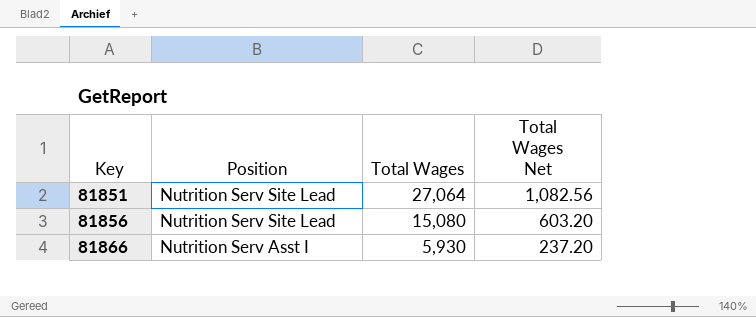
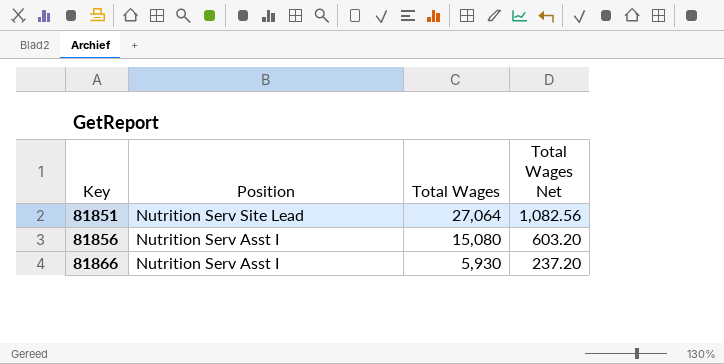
81856 | Position: Nutrition Serv Site Lead -> Nutrition Serv Asst I

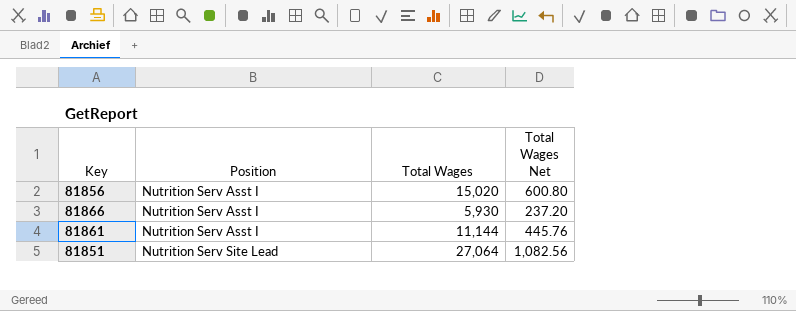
row order: Key ascending -> Position ascending
81856 | Total Wages: 15,080 -> 15,020
81856 | Total Wages Net: 603.20 -> 600.80
row 81861: none -> Nutrition Serv Asst I | 11,144 | 445.76

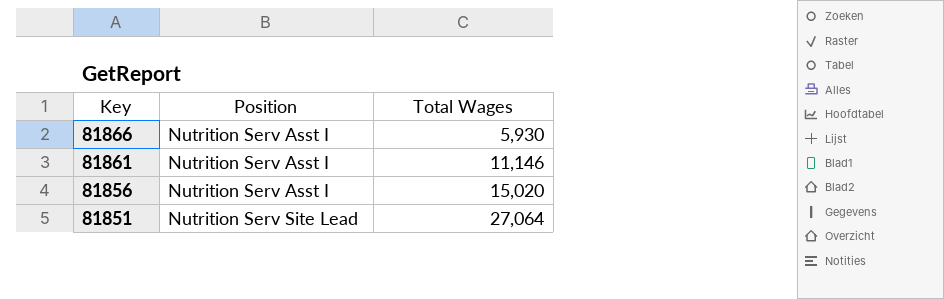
row order: Position ascending -> Key descending
column Total Wages Net | formula: [Total Wages] * 0.04 -> none
81861 | Total Wages: 11,144 -> 11,146

